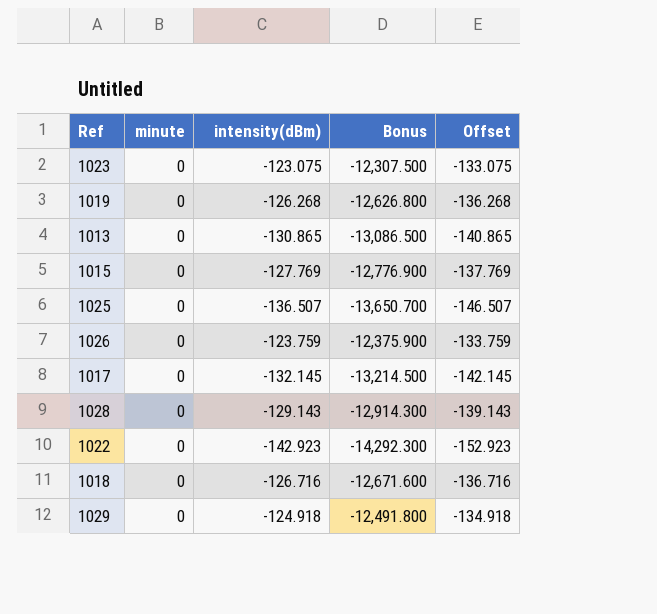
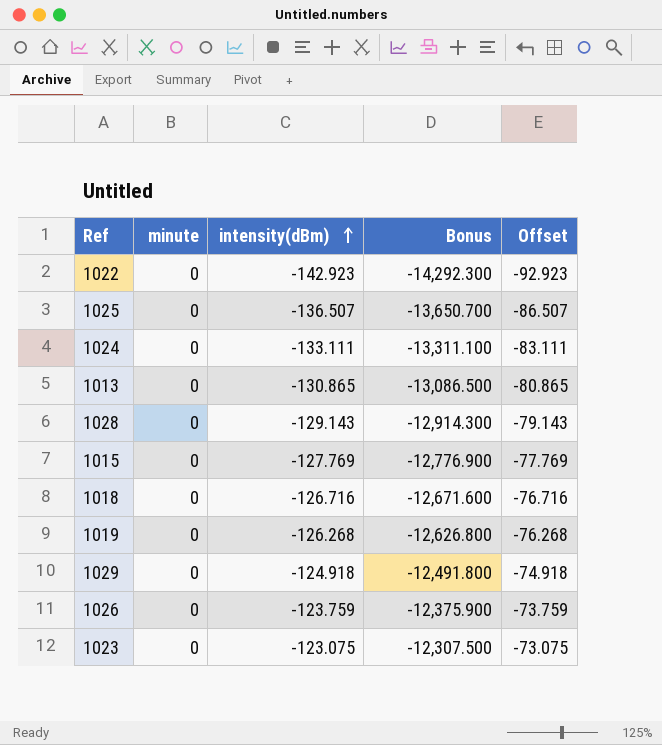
row order: none -> intensity(dBm) ascending
column Offset | formula: [intensity(dBm)] - 10 -> [intensity(dBm)] + 50
row 1017: 0 | -132.145 | -13,214.500 | -142.145 -> none
row 1024: none -> 0 | -133.111 | -13,311.100 | -83.111

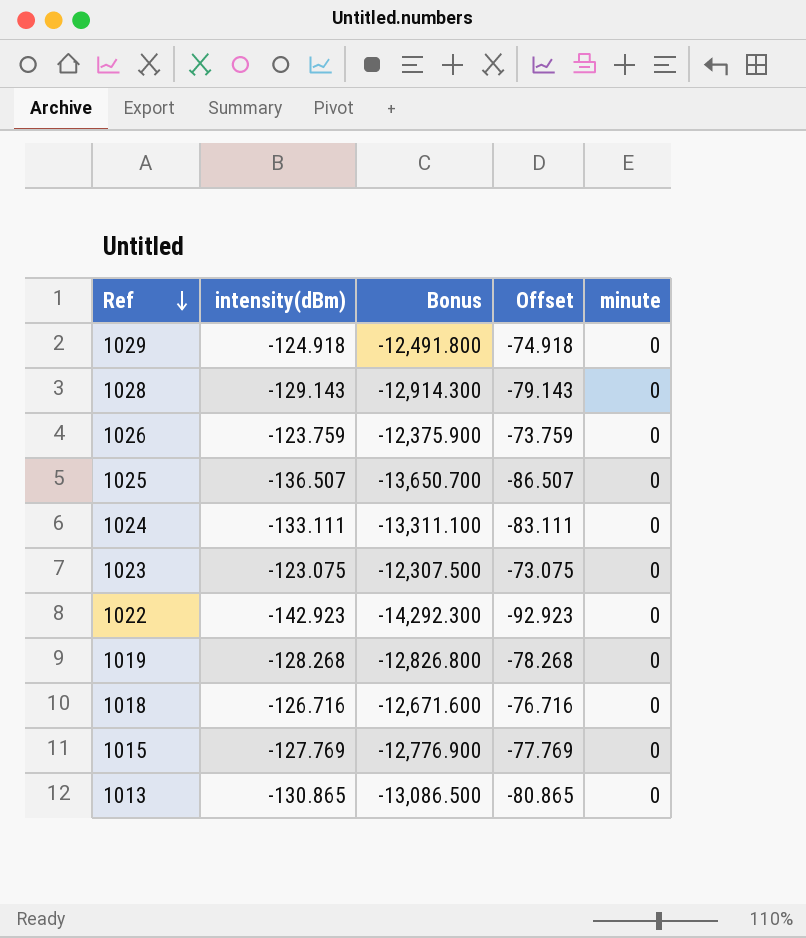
row order: intensity(dBm) ascending -> Ref descending
column minute | position: 2 -> 5
1019 | intensity(dBm): -126.268 -> -128.268
1019 | Bonus: -12,626.800 -> -12,826.800
1019 | Offset: -76.268 -> -78.268

